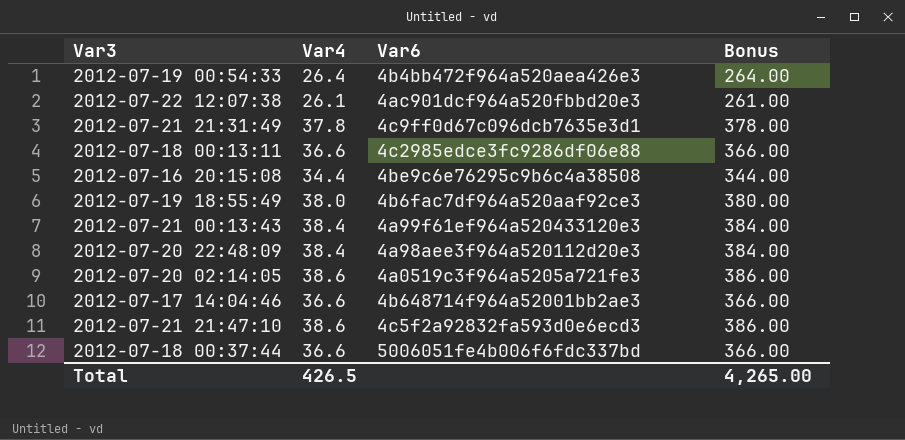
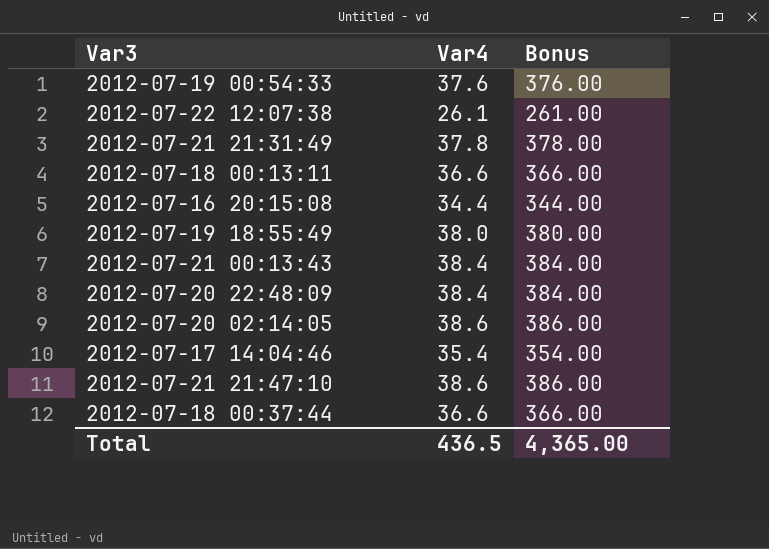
column Var6 | position: 3 -> none
2012-07-19 00:54:33 | Var4: 26.4 -> 37.6
2012-07-19 00:54:33 | Bonus: 264.00 -> 376.00
2012-07-17 14:04:46 | Var4: 36.6 -> 35.4
2012-07-17 14:04:46 | Bonus: 366.00 -> 354.00
Total | Var4: 426.5 -> 436.5
Total | Bonus: 4,265.00 -> 4,365.00

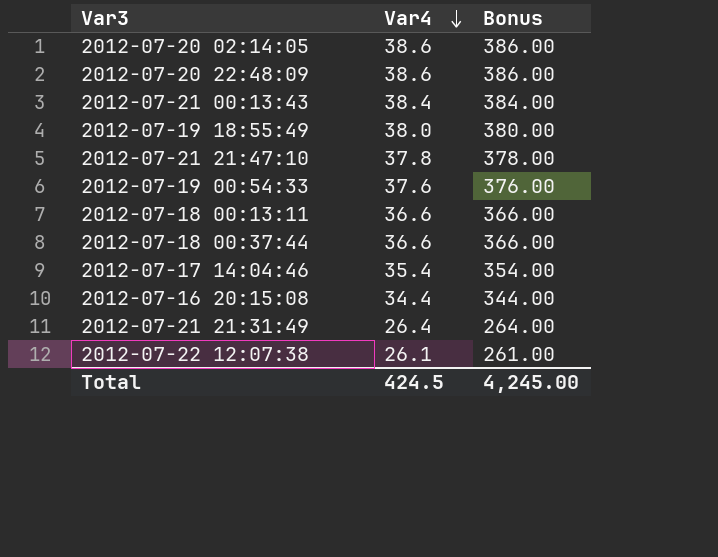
row order: none -> Var4 descending
2012-07-20 22:48:09 | Var4: 38.4 -> 38.6
2012-07-20 22:48:09 | Bonus: 384.00 -> 386.00
2012-07-21 21:47:10 | Var4: 38.6 -> 37.8
2012-07-21 21:47:10 | Bonus: 386.00 -> 378.00
2012-07-21 21:31:49 | Var4: 37.8 -> 26.4
2012-07-21 21:31:49 | Bonus: 378.00 -> 264.00
Total | Var4: 436.5 -> 424.5
Total | Bonus: 4,365.00 -> 4,245.00

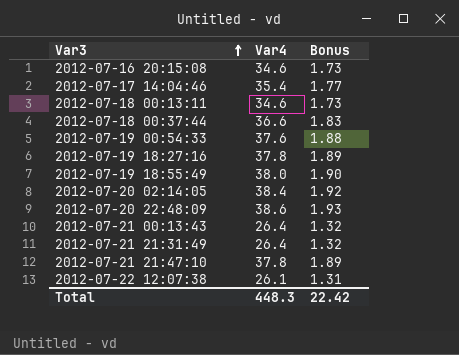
row order: Var4 descending -> Var3 ascending
column Bonus | formula: [Var4] * 10 -> [Var4] * 0.05
2012-07-16 20:15:08 | Var4: 34.4 -> 34.6
2012-07-18 00:13:11 | Var4: 36.6 -> 34.6
row 2012-07-19 18:27:16: none -> 37.8 | 1.89
2012-07-20 02:14:05 | Var4: 38.6 -> 38.4
2012-07-21 00:13:43 | Var4: 38.4 -> 26.4
Total | Var4: 424.5 -> 448.3
Total | Bonus: 4,245.00 -> 22.42

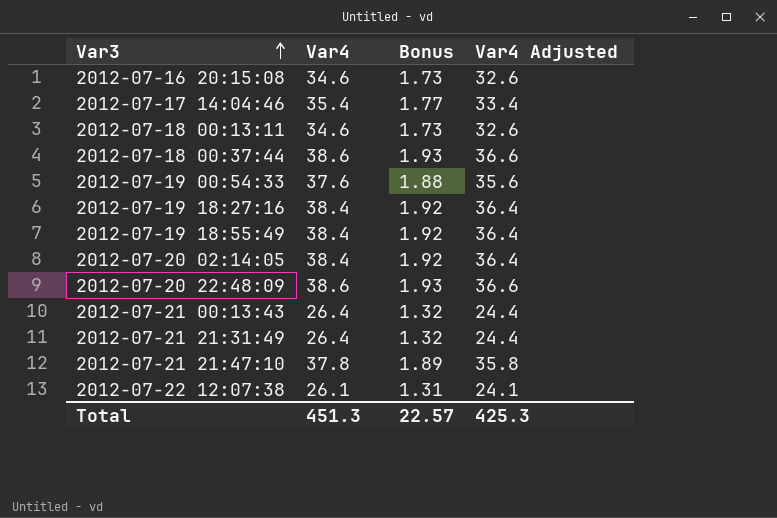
column Var4 Adjusted | formula: none -> [Var4] - 2
2012-07-18 00:37:44 | Var4: 36.6 -> 38.6
2012-07-18 00:37:44 | Bonus: 1.83 -> 1.93
2012-07-19 18:27:16 | Var4: 37.8 -> 38.4
2012-07-19 18:27:16 | Bonus: 1.89 -> 1.92
2012-07-19 18:55:49 | Var4: 38.0 -> 38.4
2012-07-19 18:55:49 | Bonus: 1.90 -> 1.92
Total | Var4: 448.3 -> 451.3
Total | Bonus: 22.42 -> 22.57

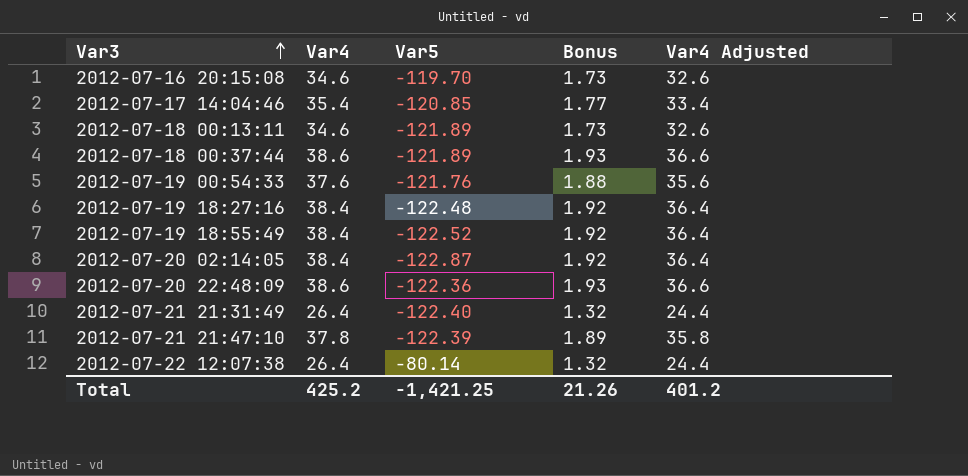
column Var5 | position: none -> 3
row 2012-07-21 00:13:43: 26.4 | 1.32 | 24.4 -> none
2012-07-22 12:07:38 | Var4: 26.1 -> 26.4
2012-07-22 12:07:38 | Bonus: 1.31 -> 1.32
2012-07-22 12:07:38 | Var4 Adjusted: 24.1 -> 24.4
Total | Var4: 451.3 -> 425.2
Total | Bonus: 22.57 -> 21.26
Total | Var4 Adjusted: 425.3 -> 401.2

